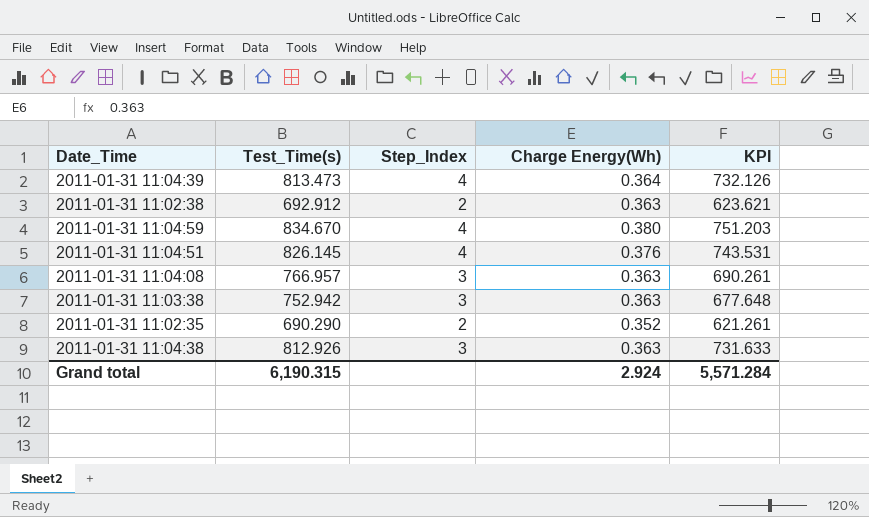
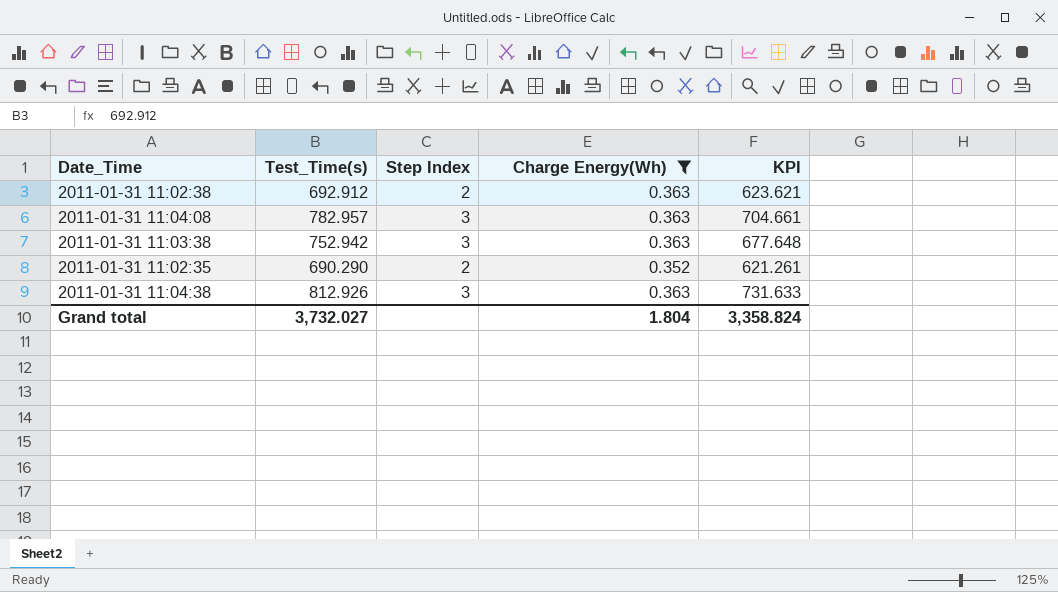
filter: none -> Charge Energy(Wh) <= 0.363
column name: Step_Index -> Step Index
2011-01-31 11:04:08 | Test_Time(s): 766.957 -> 782.957
2011-01-31 11:04:08 | KPI: 690.261 -> 704.661
Grand total | Test_Time(s): 6,190.315 -> 3,732.027
Grand total | Charge Energy(Wh): 2.924 -> 1.804
Grand total | KPI: 5,571.284 -> 3,358.824

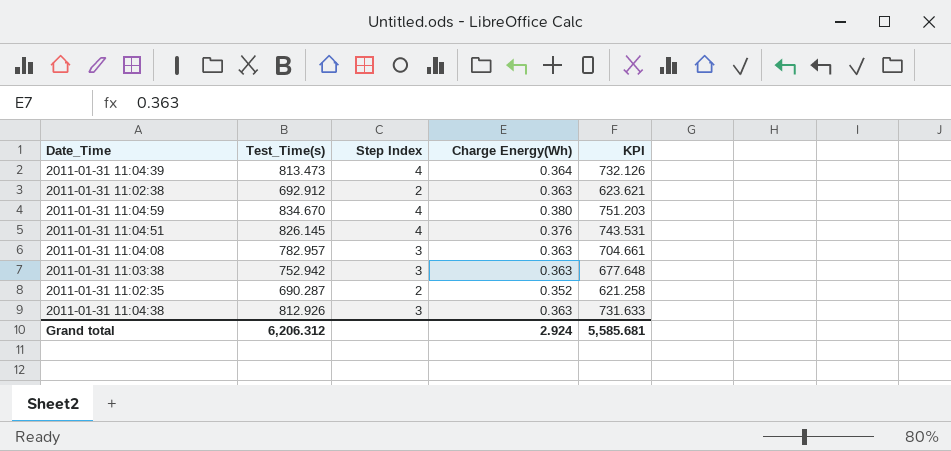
filter: Charge Energy(Wh) <= 0.363 -> none
2011-01-31 11:02:35 | Test_Time(s): 690.290 -> 690.287
2011-01-31 11:02:35 | KPI: 621.261 -> 621.258
Grand total | Test_Time(s): 3,732.027 -> 6,206.312
Grand total | Charge Energy(Wh): 1.804 -> 2.924
Grand total | KPI: 3,358.824 -> 5,585.681

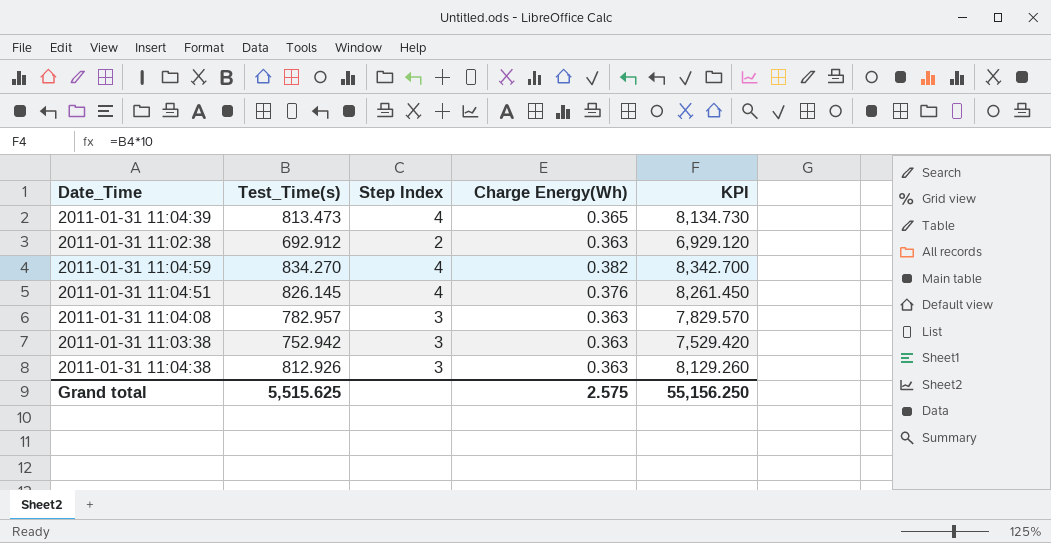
column KPI | formula: [Test_Time(s)] * 0.9 -> [Test_Time(s)] * 10
row 2011-01-31 11:02:35: 690.287 | 2 | 0.352 | 621.258 -> none
2011-01-31 11:04:39 | Charge Energy(Wh): 0.364 -> 0.365
2011-01-31 11:04:59 | Test_Time(s): 834.670 -> 834.270
2011-01-31 11:04:59 | Charge Energy(Wh): 0.380 -> 0.382
Grand total | Test_Time(s): 6,206.312 -> 5,515.625
Grand total | Charge Energy(Wh): 2.924 -> 2.575
Grand total | KPI: 5,585.681 -> 55,156.250

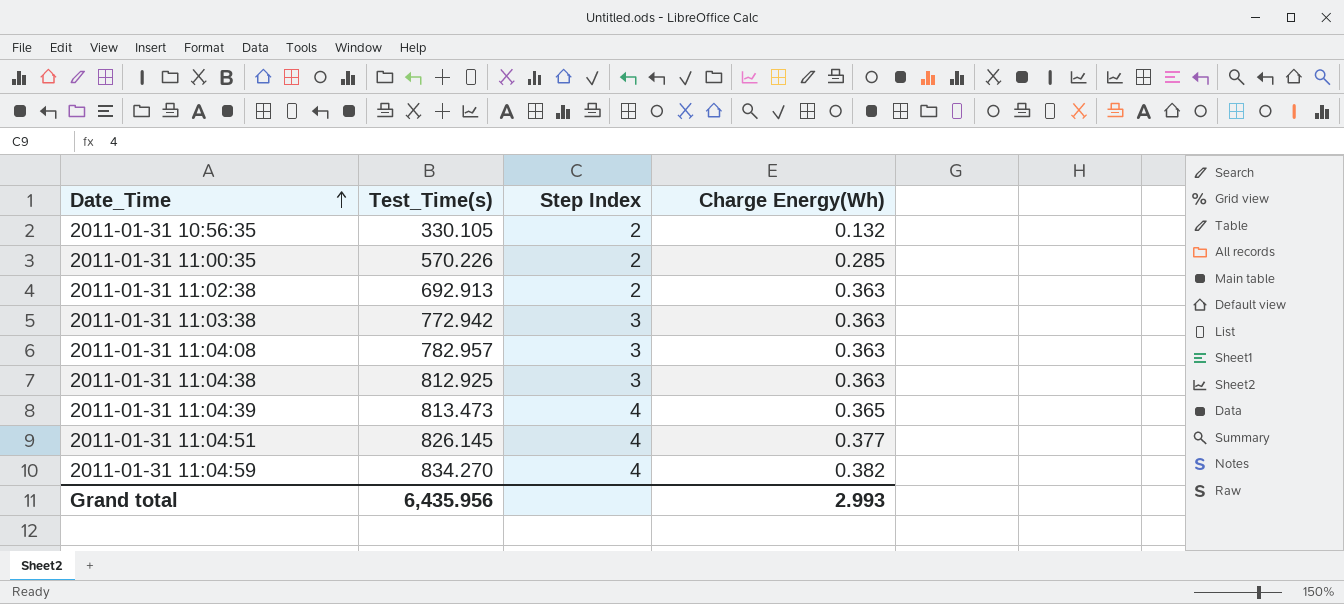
row order: none -> Date_Time ascending
column KPI | formula: [Test_Time(s)] * 10 -> none
row 2011-01-31 10:56:35: none -> 330.105 | 2 | 0.132
row 2011-01-31 11:00:35: none -> 570.226 | 2 | 0.285
2011-01-31 11:02:38 | Test_Time(s): 692.912 -> 692.913
2011-01-31 11:03:38 | Test_Time(s): 752.942 -> 772.942
2011-01-31 11:04:38 | Test_Time(s): 812.926 -> 812.925
2011-01-31 11:04:51 | Charge Energy(Wh): 0.376 -> 0.377
Grand total | Test_Time(s): 5,515.625 -> 6,435.956
Grand total | Charge Energy(Wh): 2.575 -> 2.993

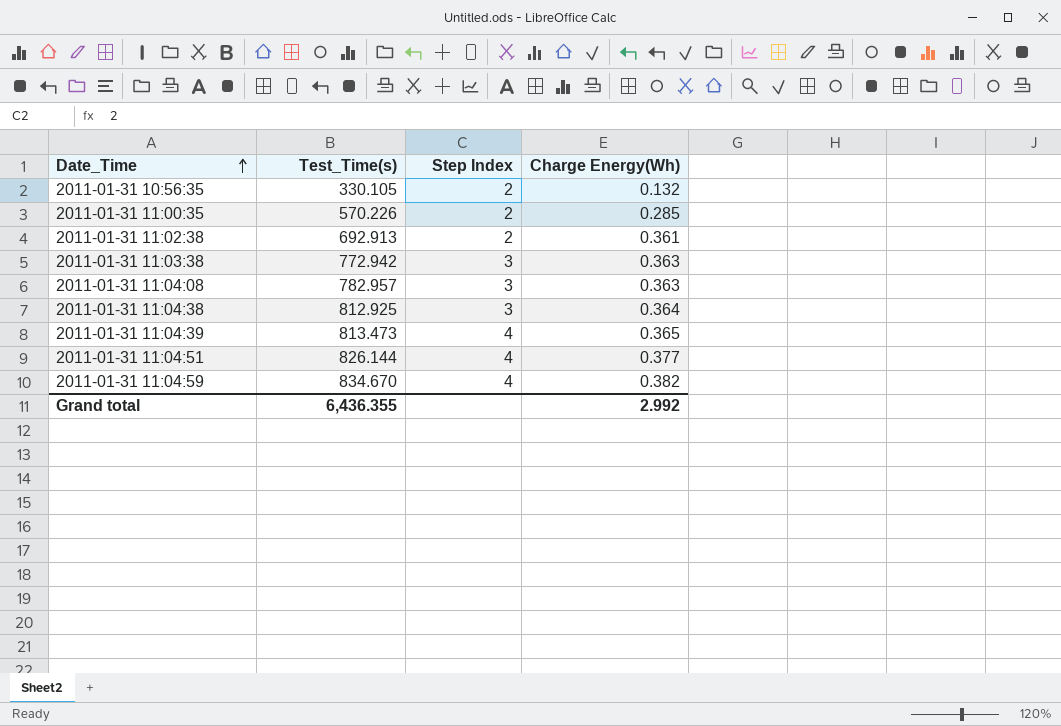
2011-01-31 11:02:38 | Charge Energy(Wh): 0.363 -> 0.361
2011-01-31 11:04:38 | Charge Energy(Wh): 0.363 -> 0.364
2011-01-31 11:04:51 | Test_Time(s): 826.145 -> 826.144
2011-01-31 11:04:59 | Test_Time(s): 834.270 -> 834.670
Grand total | Test_Time(s): 6,435.956 -> 6,436.355
Grand total | Charge Energy(Wh): 2.993 -> 2.992

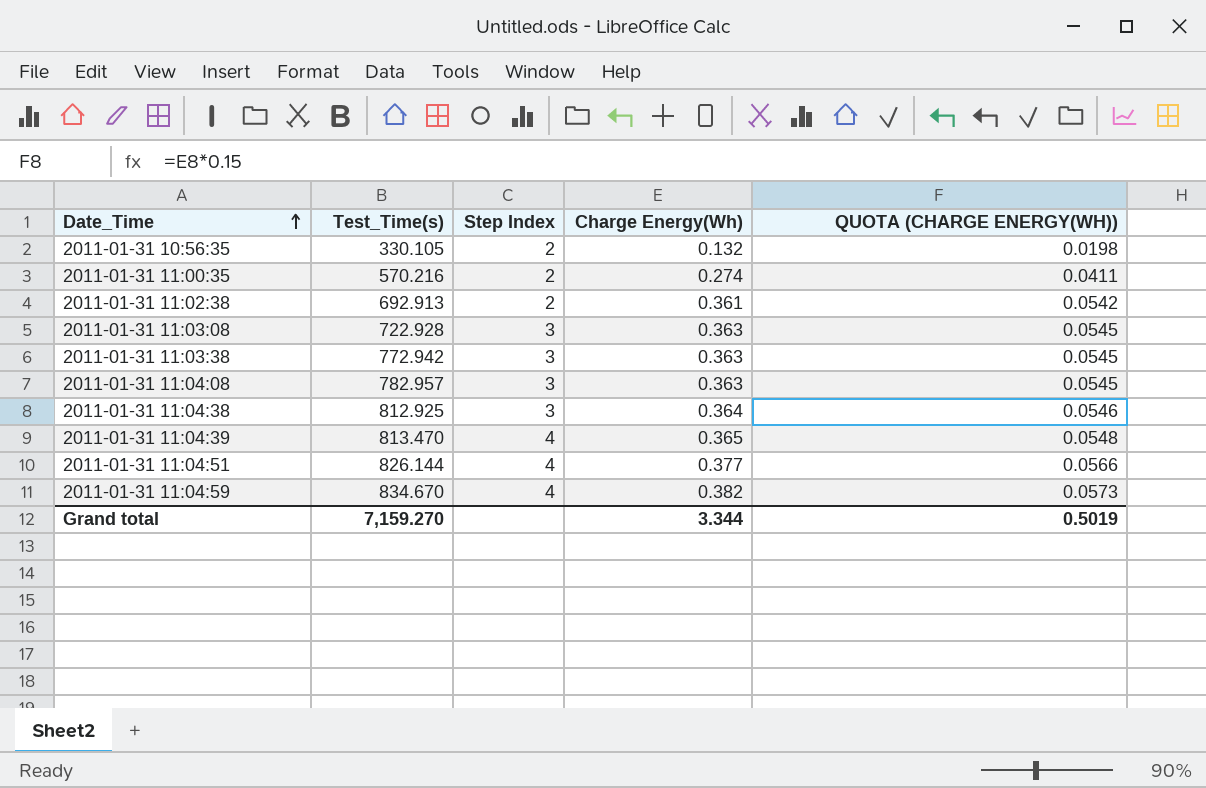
column QUOTA (CHARGE ENERGY(WH)) | formula: none -> [Charge Energy(Wh)] * 0.15
2011-01-31 11:00:35 | Test_Time(s): 570.226 -> 570.216
2011-01-31 11:00:35 | Charge Energy(Wh): 0.285 -> 0.274
row 2011-01-31 11:03:08: none -> 722.928 | 3 | 0.363 | 0.0545
2011-01-31 11:04:39 | Test_Time(s): 813.473 -> 813.470
Grand total | Test_Time(s): 6,436.355 -> 7,159.270
Grand total | Charge Energy(Wh): 2.992 -> 3.344

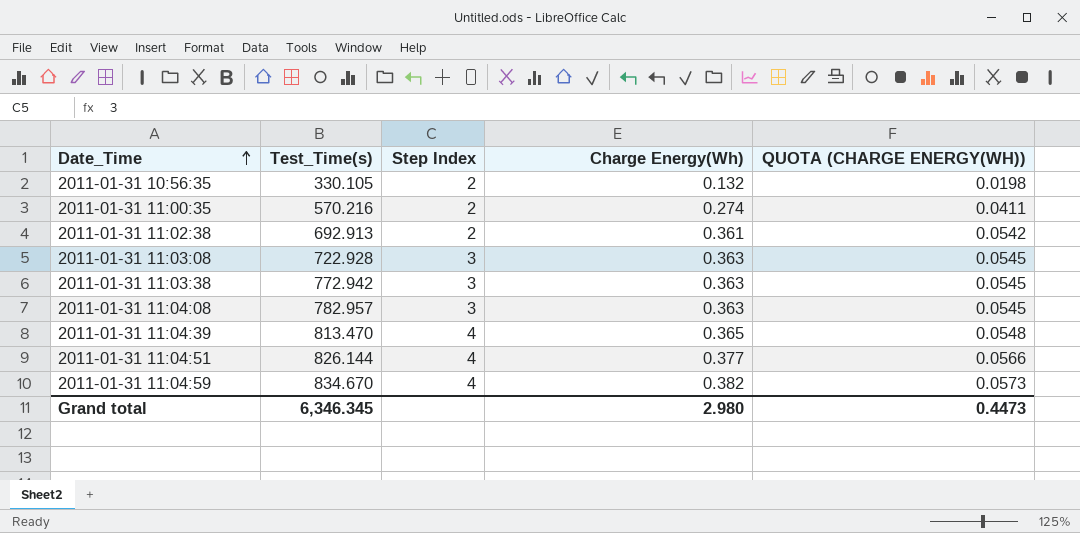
row 2011-01-31 11:04:38: 812.925 | 3 | 0.364 | 0.0546 -> none
Grand total | Test_Time(s): 7,159.270 -> 6,346.345
Grand total | Charge Energy(Wh): 3.344 -> 2.980
Grand total | QUOTA (CHARGE ENERGY(WH)): 0.5019 -> 0.4473

